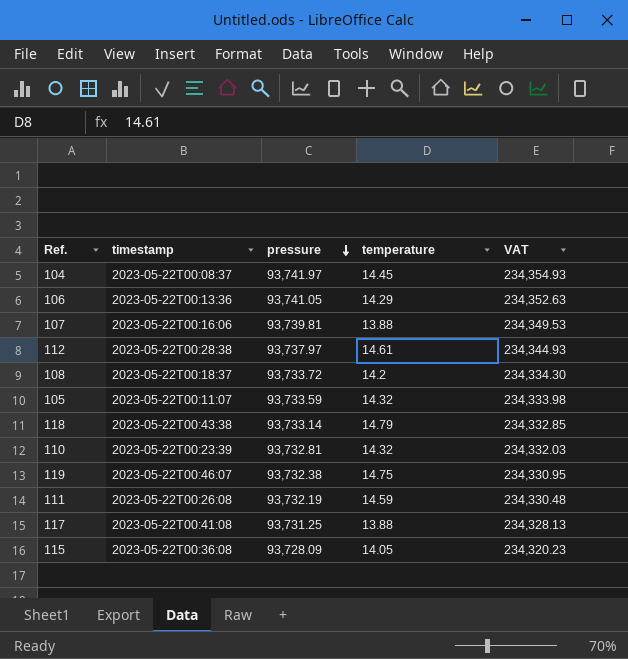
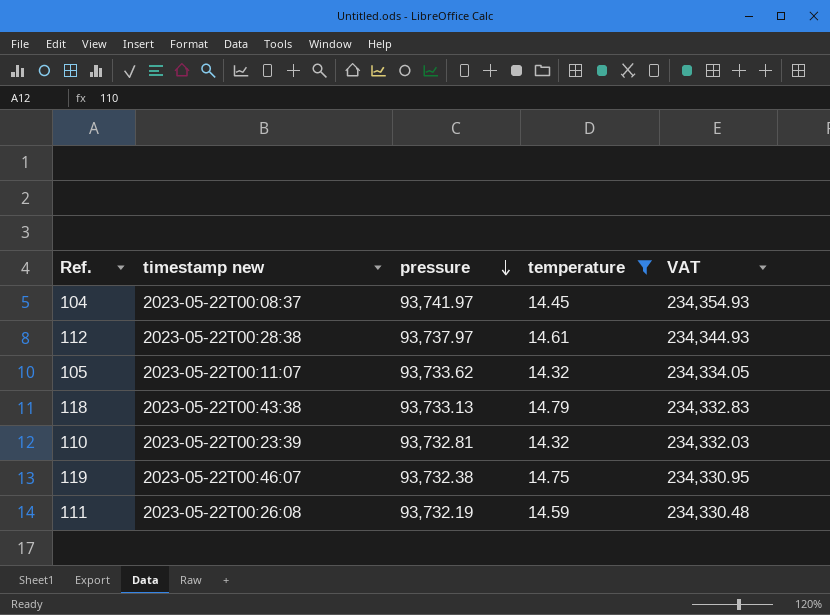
filter: none -> temperature >= 14.32
column name: timestamp -> timestamp new
105 | pressure: 93,733.59 -> 93,733.62
105 | VAT: 234,333.98 -> 234,334.05
118 | pressure: 93,733.14 -> 93,733.13
118 | VAT: 234,332.85 -> 234,332.83

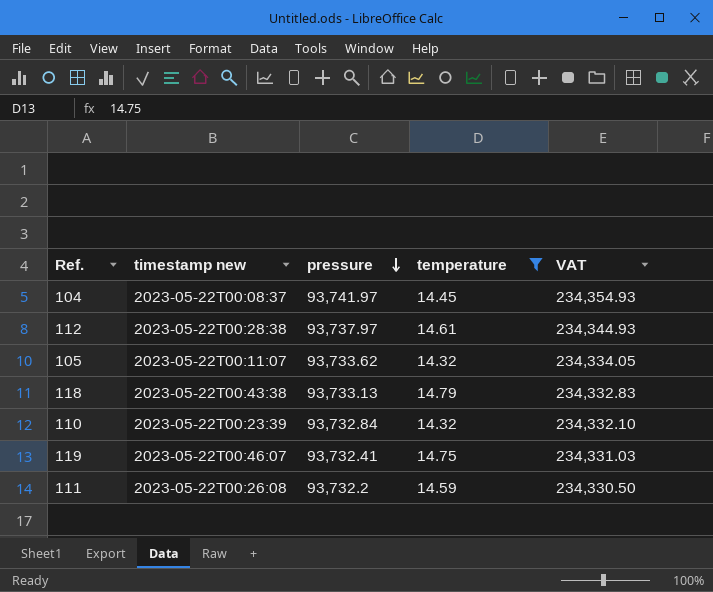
110 | pressure: 93,732.81 -> 93,732.84
110 | VAT: 234,332.03 -> 234,332.10
119 | pressure: 93,732.38 -> 93,732.41
119 | VAT: 234,330.95 -> 234,331.03
111 | pressure: 93,732.19 -> 93,732.2
111 | VAT: 234,330.48 -> 234,330.50

